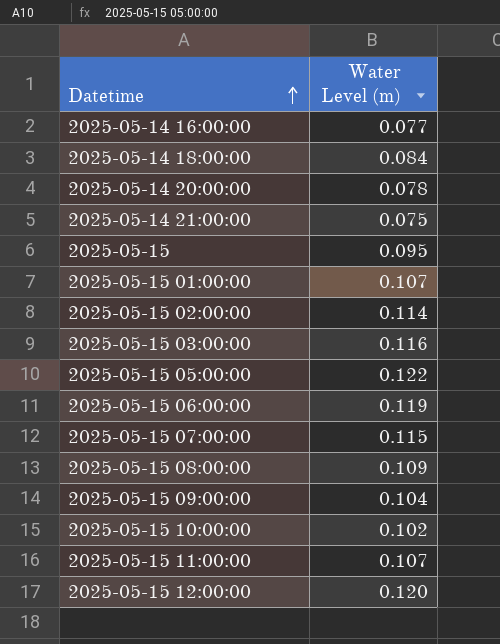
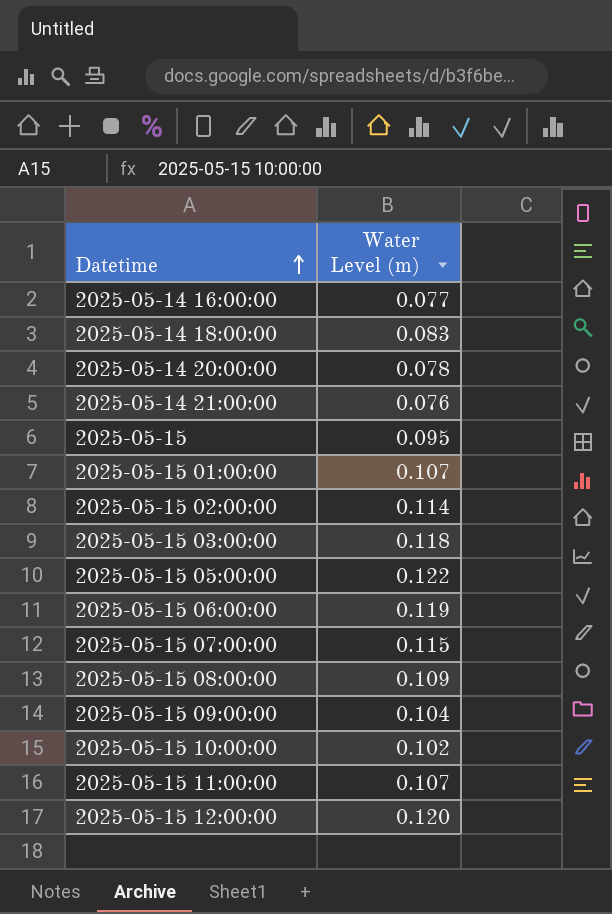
2025-05-14 18:00:00 | Water Level (m): 0.084 -> 0.083
2025-05-14 21:00:00 | Water Level (m): 0.075 -> 0.076
2025-05-15 03:00:00 | Water Level (m): 0.116 -> 0.118

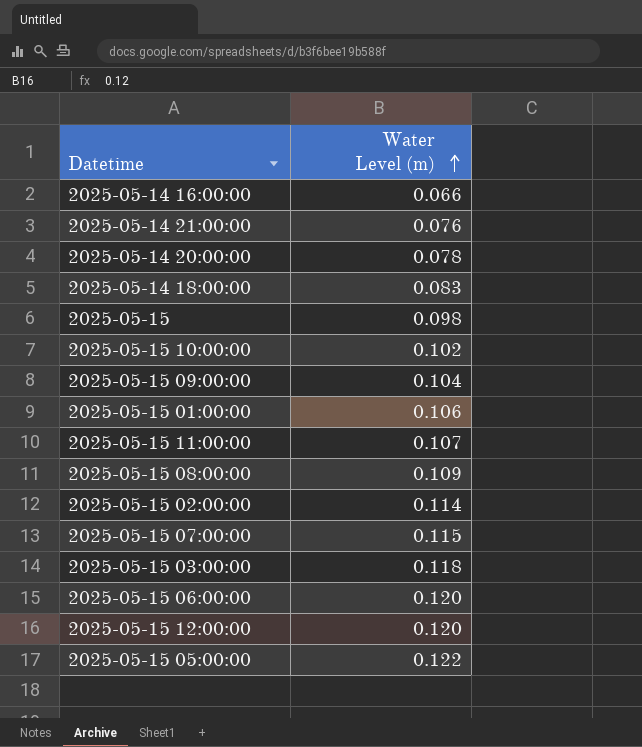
row order: Datetime ascending -> Water Level (m) ascending
2025-05-14 16:00:00 | Water Level (m): 0.077 -> 0.066
2025-05-15 | Water Level (m): 0.095 -> 0.098
2025-05-15 01:00:00 | Water Level (m): 0.107 -> 0.106
2025-05-15 06:00:00 | Water Level (m): 0.119 -> 0.120

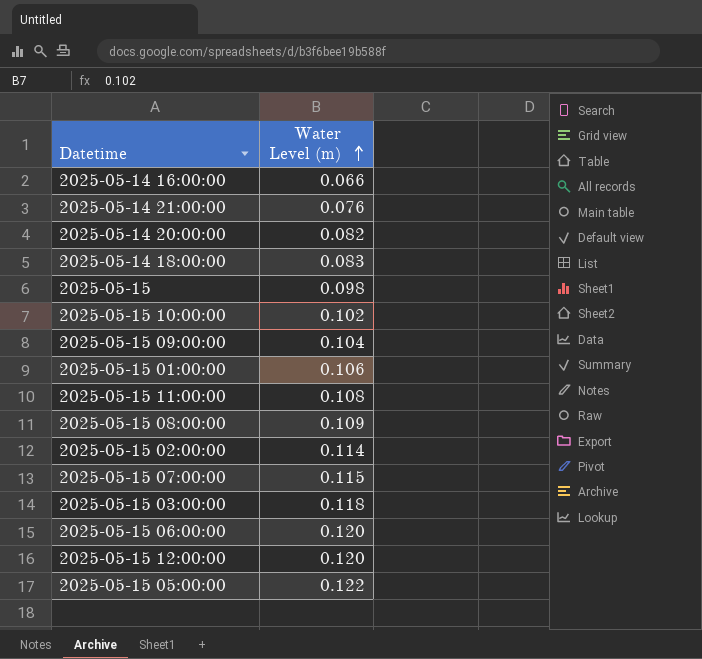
2025-05-14 20:00:00 | Water Level (m): 0.078 -> 0.082
2025-05-15 11:00:00 | Water Level (m): 0.107 -> 0.108

